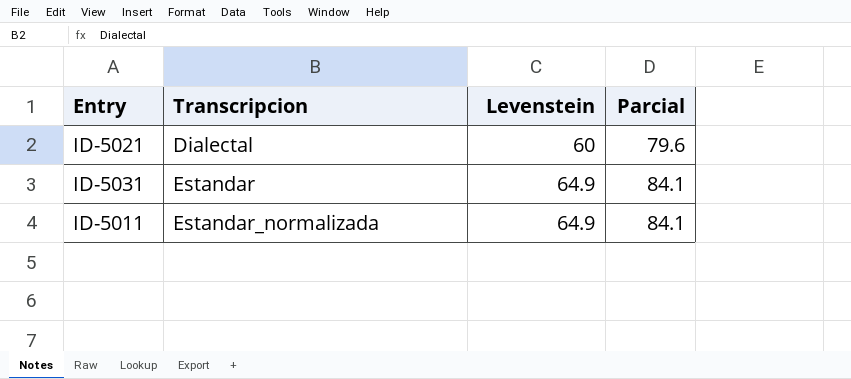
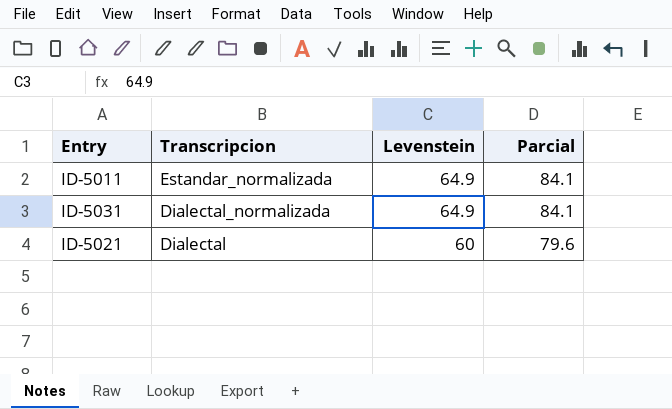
row order: Transcripcion ascending -> Transcripcion descending
ID-5031 | Transcripcion: Estandar -> Dialectal_normalizada

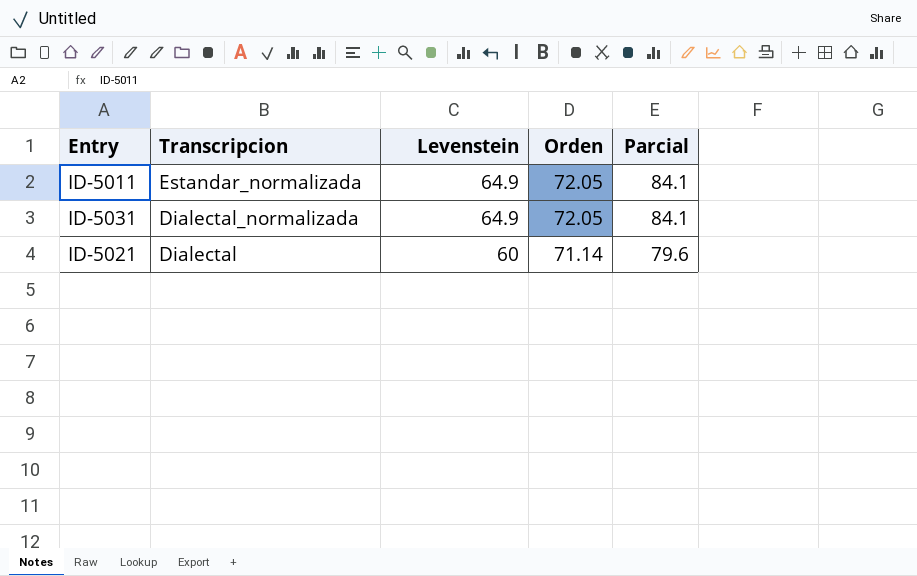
column Orden | position: none -> 4

